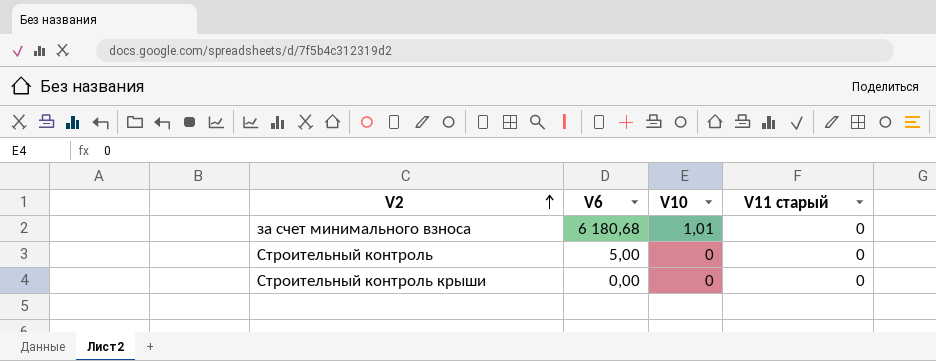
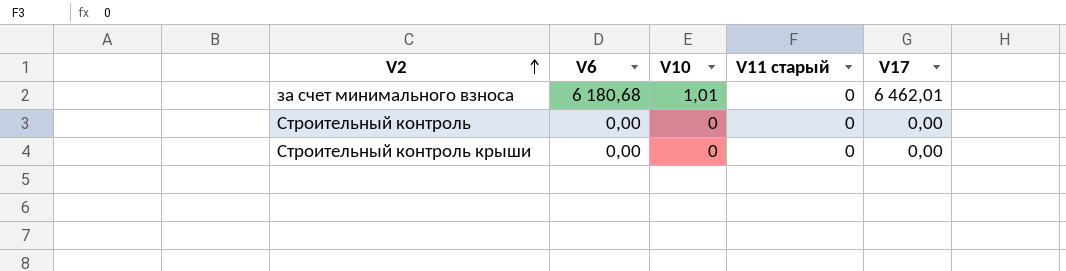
column V17 | position: none -> 5
Строительный контроль | V6: 5,00 -> 0,00

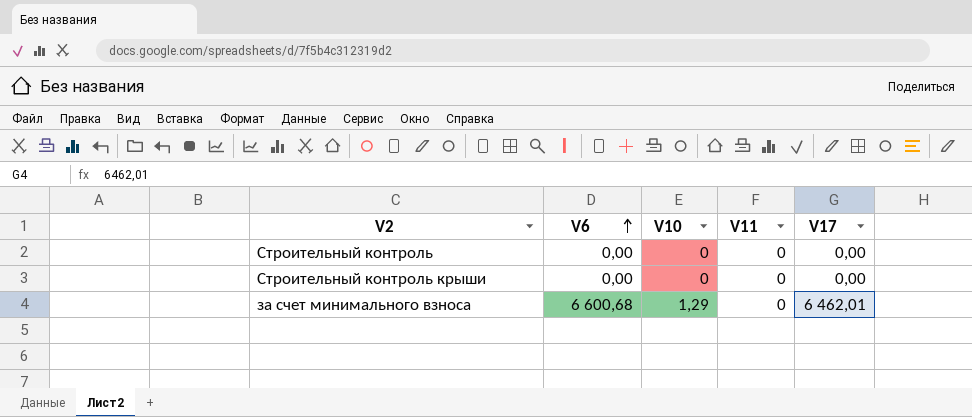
row order: V2 ascending -> V6 ascending
column name: V11 старый -> V11
за счет минимального взноса | V6: 6 180,68 -> 6 600,68
за счет минимального взноса | V10: 1,01 -> 1,29

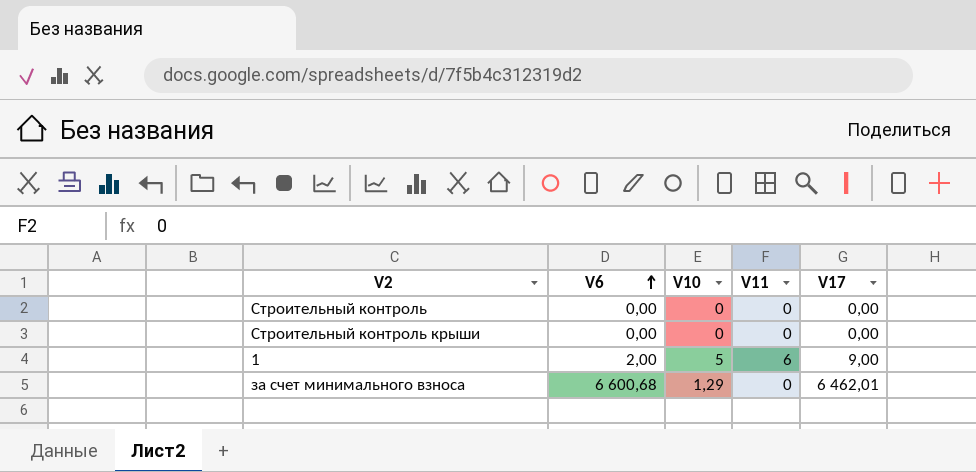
row 1: none -> 2,00 | 5 | 6 | 9,00

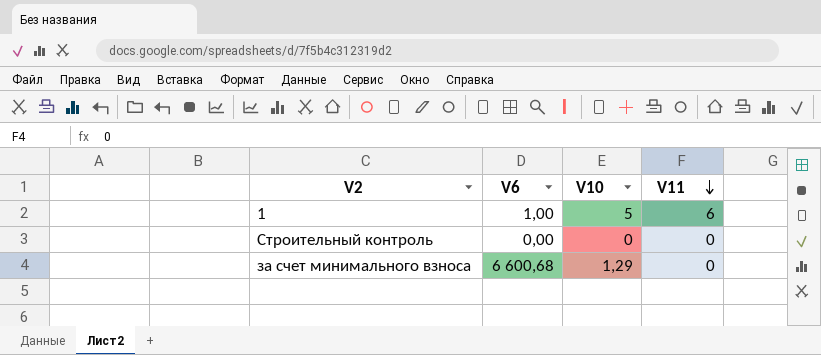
row order: V6 ascending -> V11 descending
column V17 | position: 5 -> none
row Строительный контроль крыши: 0,00 | 0 | 0 | 0,00 -> none
1 | V6: 2,00 -> 1,00

